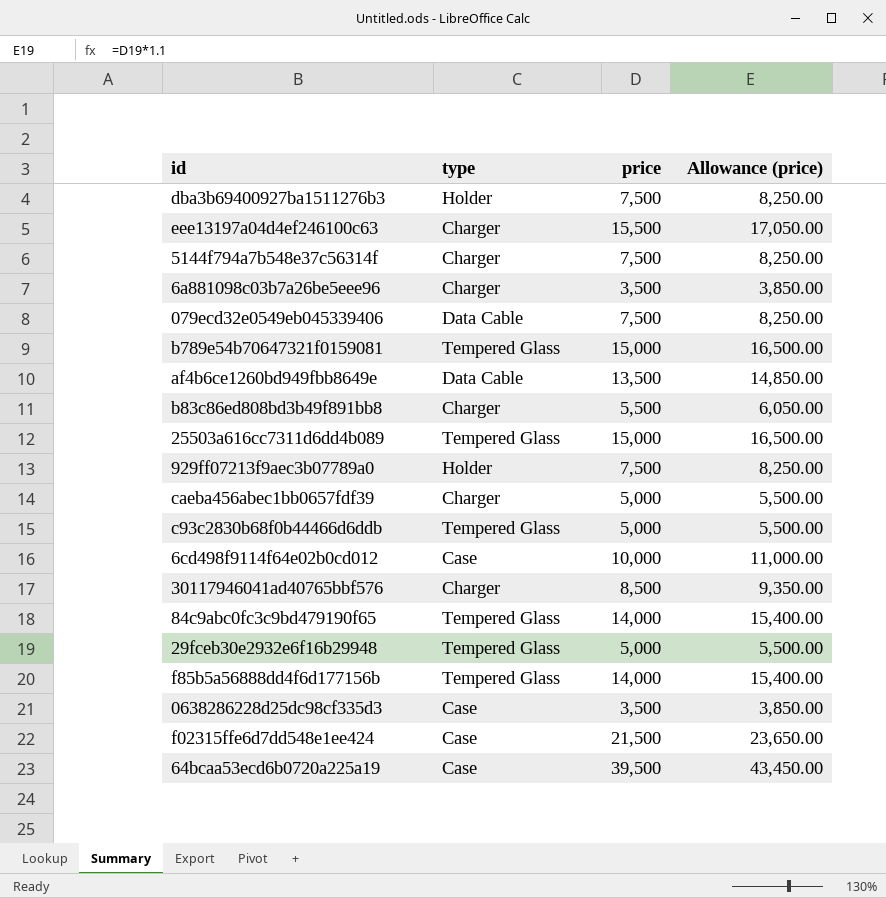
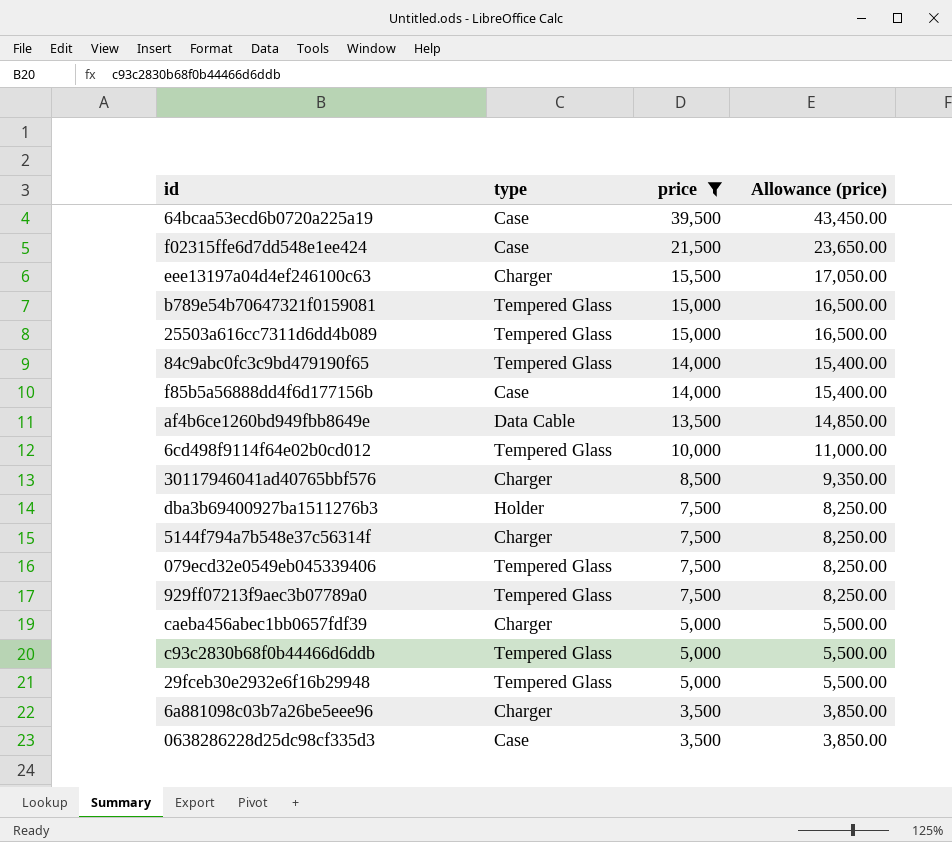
filter: none -> price != 5,500
row order: none -> price descending
f85b5a56888dd4f6d177156b | type: Tempered Glass -> Case
6cd498f9114f64e02b0cd012 | type: Case -> Tempered Glass
079ecd32e0549eb045339406 | type: Data Cable -> Tempered Glass
929ff07213f9aec3b07789a0 | type: Holder -> Tempered Glass

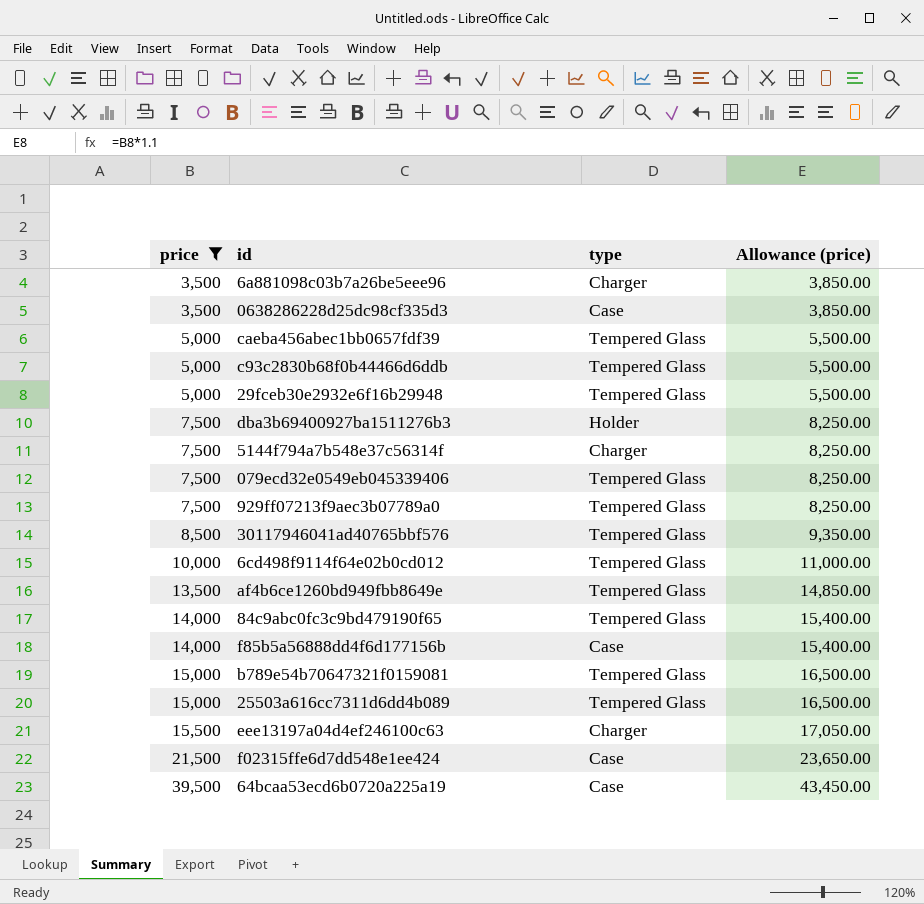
row order: price descending -> price ascending
column price | position: 3 -> 1
caeba456abec1bb0657fdf39 | type: Charger -> Tempered Glass
30117946041ad40765bbf576 | type: Charger -> Tempered Glass
af4b6ce1260bd949fbb8649e | type: Data Cable -> Tempered Glass

